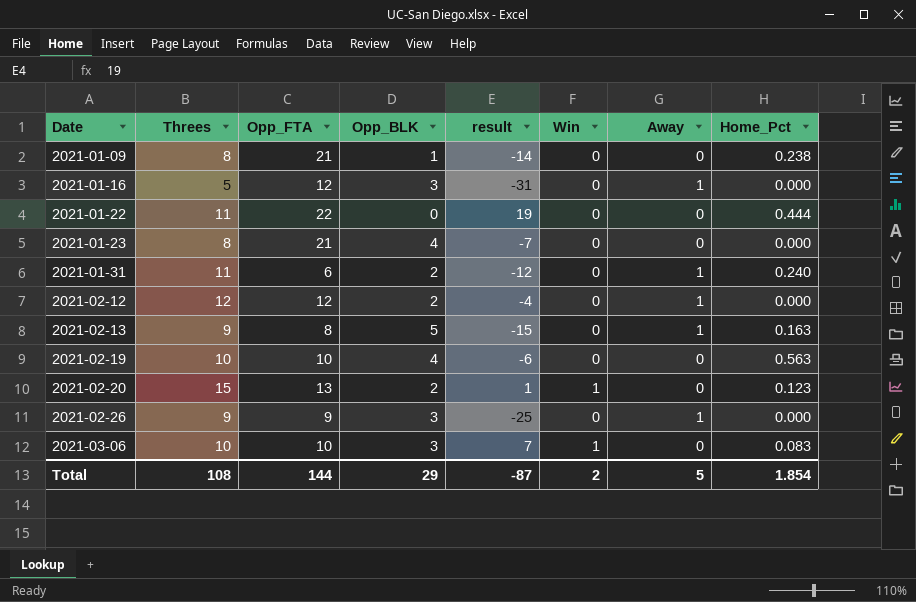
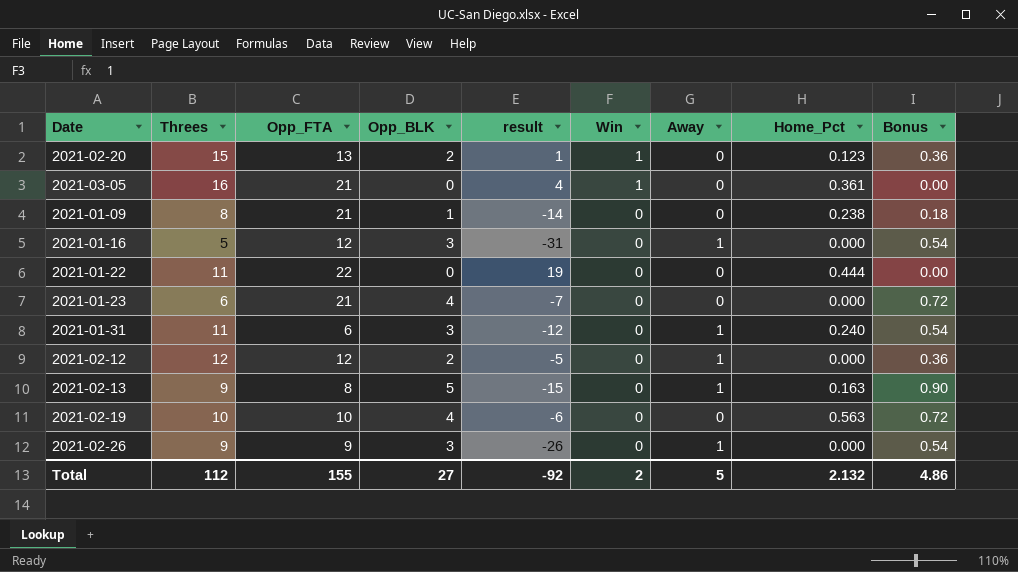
row order: Date ascending -> Win descending
column Bonus | formula: none -> [Opp_BLK] * 0.18
row 2021-03-06: 10 | 10 | 3 | 7 | 1 | 0 | 0.083 -> none
row 2021-03-05: none -> 16 | 21 | 0 | 4 | 1 | 0 | 0.361 | 0.00
2021-01-23 | Threes: 8 -> 6
2021-01-31 | Opp_BLK: 2 -> 3
2021-02-12 | result: -4 -> -5
2021-02-26 | result: -25 -> -26
Total | Threes: 108 -> 112
Total | Opp_FTA: 144 -> 155
Total | Opp_BLK: 29 -> 27
Total | result: -87 -> -92
Total | Home_Pct: 1.854 -> 2.132

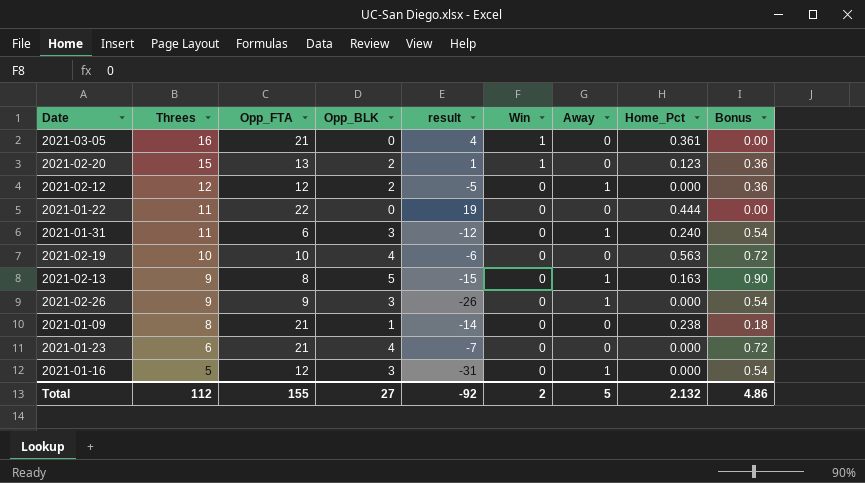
row order: Win descending -> Threes descending

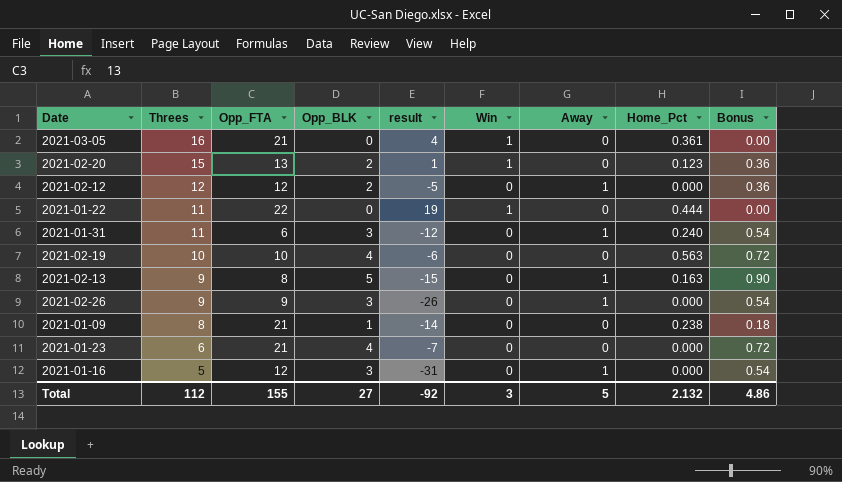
2021-01-22 | Win: 0 -> 1
Total | Win: 2 -> 3

